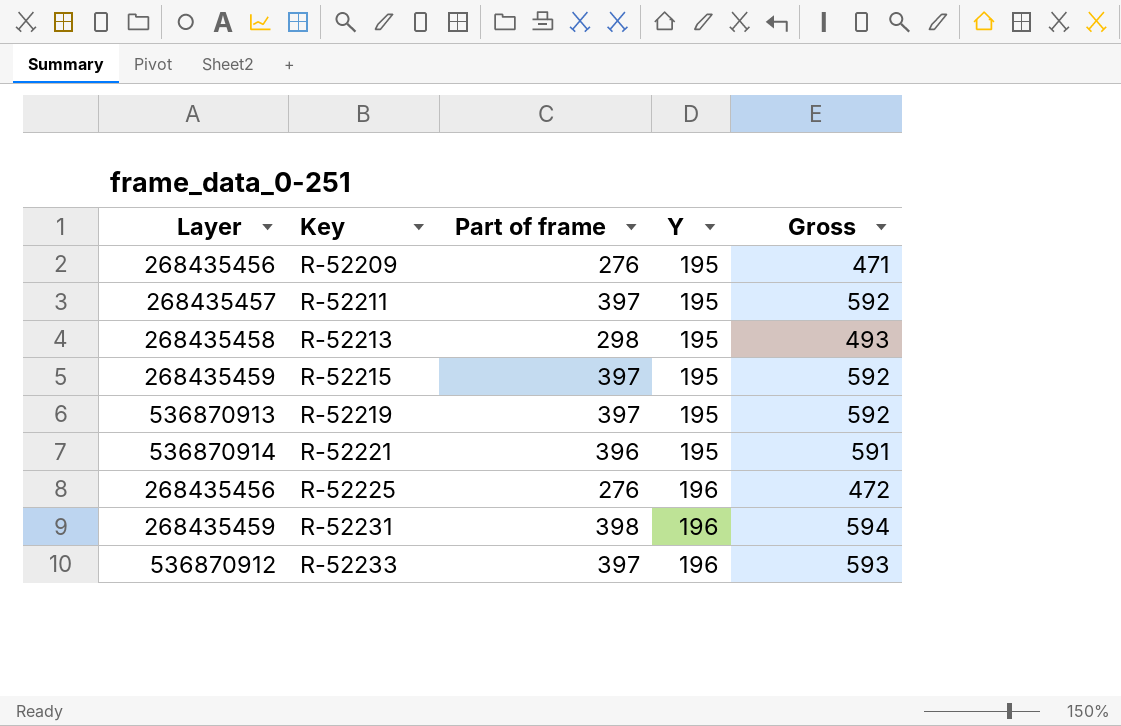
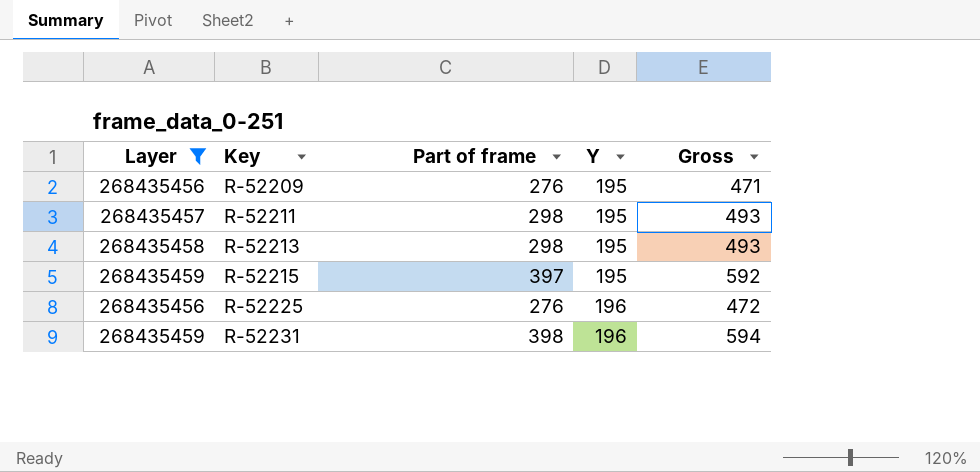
filter: none -> Layer <= 268435459
R-52211 | Part of frame: 397 -> 298
R-52211 | Gross: 592 -> 493

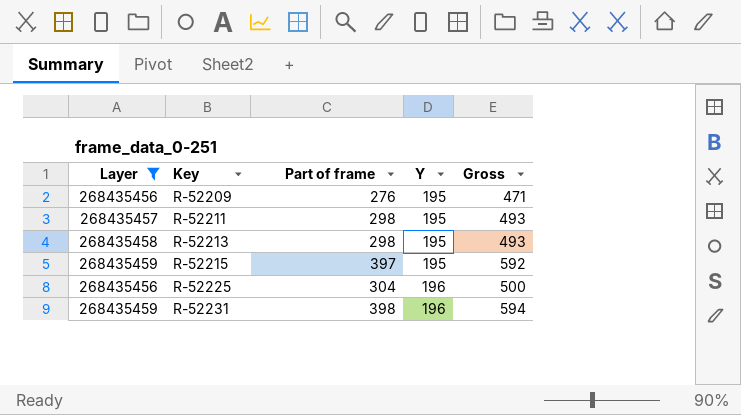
R-52225 | Part of frame: 276 -> 304
R-52225 | Gross: 472 -> 500

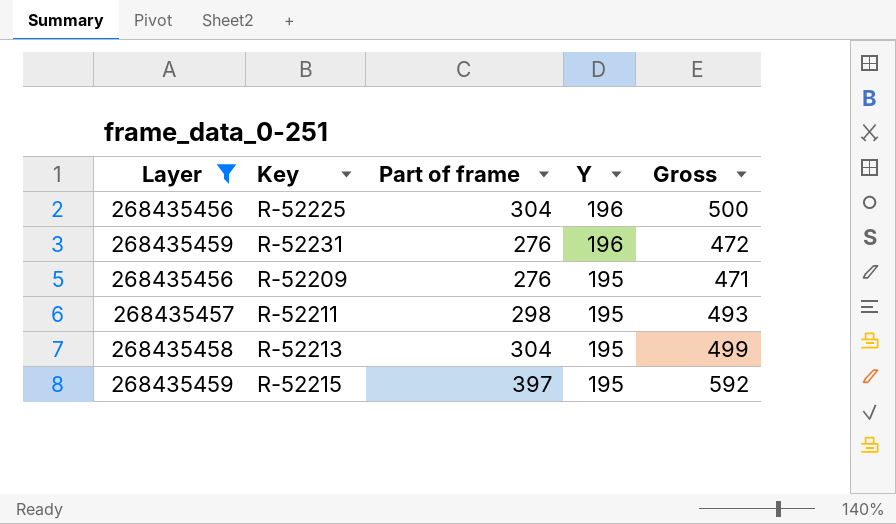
row order: Key ascending -> Y descending
R-52231 | Part of frame: 398 -> 276
R-52231 | Gross: 594 -> 472
R-52213 | Part of frame: 298 -> 304
R-52213 | Gross: 493 -> 499

